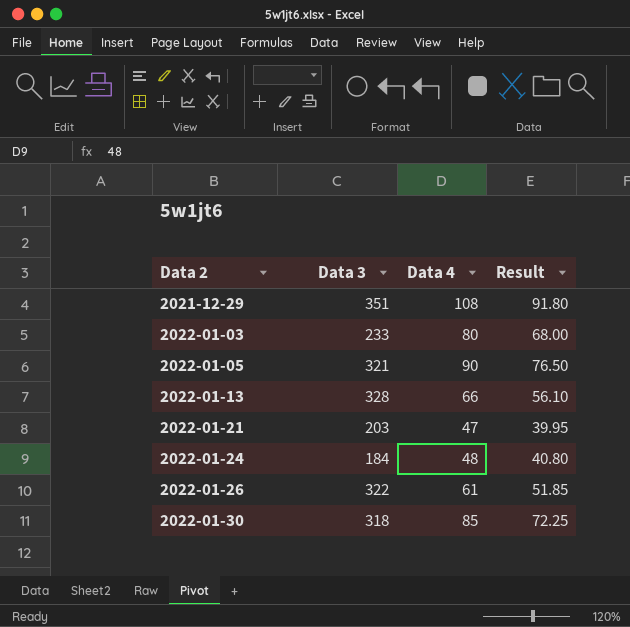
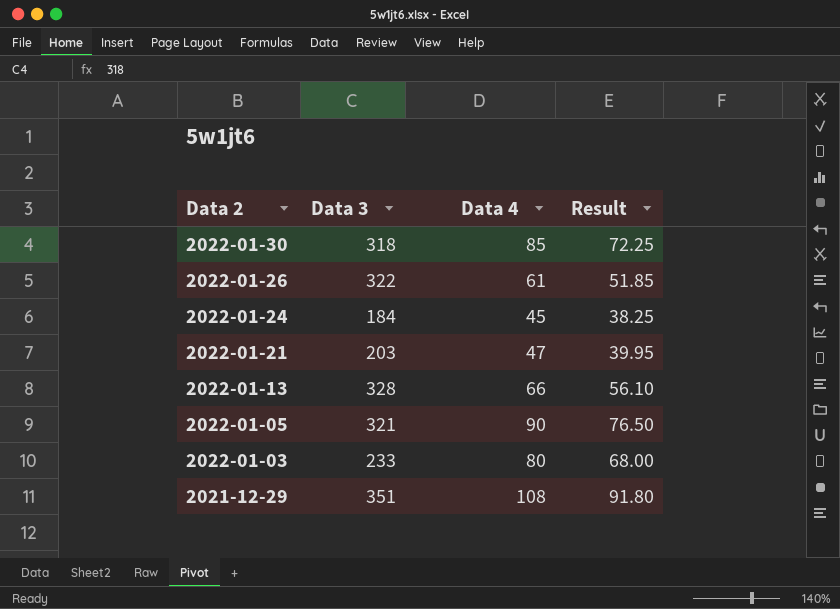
row order: Data 2 ascending -> Data 2 descending
2022-01-24 | Data 4: 48 -> 45
2022-01-24 | Result: 40.80 -> 38.25

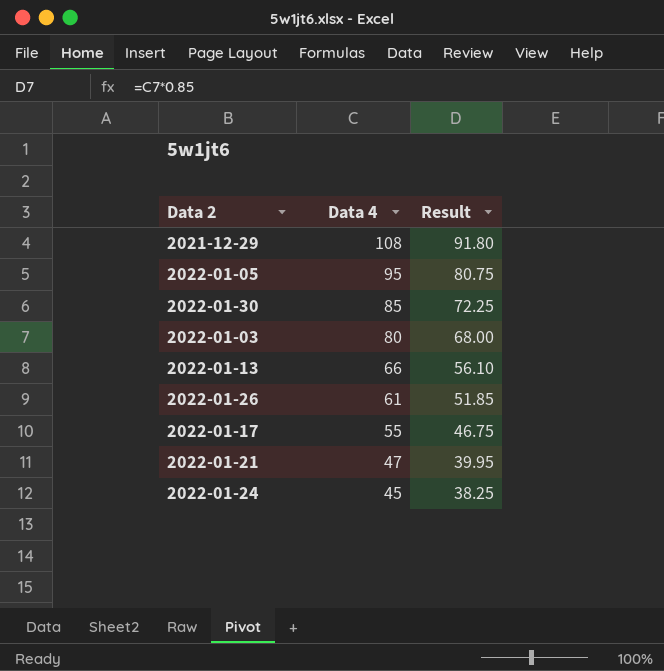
row order: Data 2 descending -> Data 4 descending
column Data 3 | position: 2 -> none
2022-01-05 | Data 4: 90 -> 95
2022-01-05 | Result: 76.50 -> 80.75
row 2022-01-17: none -> 55 | 46.75

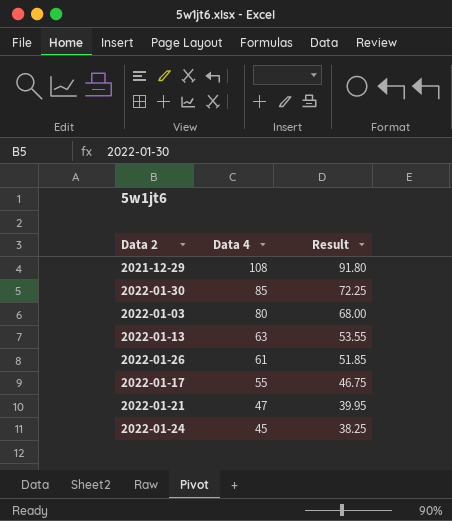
row 2022-01-05: 95 | 80.75 -> none
2022-01-13 | Data 4: 66 -> 63
2022-01-13 | Result: 56.10 -> 53.55

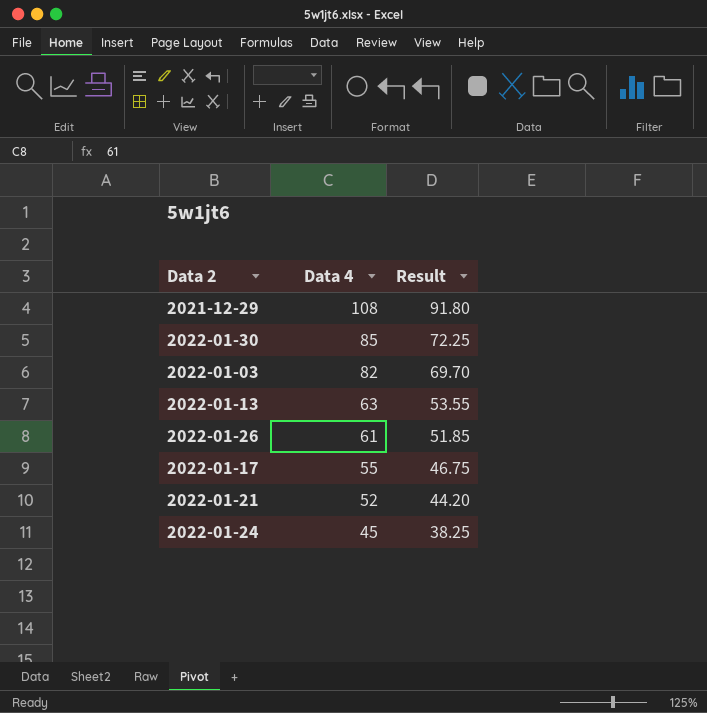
2022-01-03 | Data 4: 80 -> 82
2022-01-03 | Result: 68.00 -> 69.70
2022-01-21 | Data 4: 47 -> 52
2022-01-21 | Result: 39.95 -> 44.20

